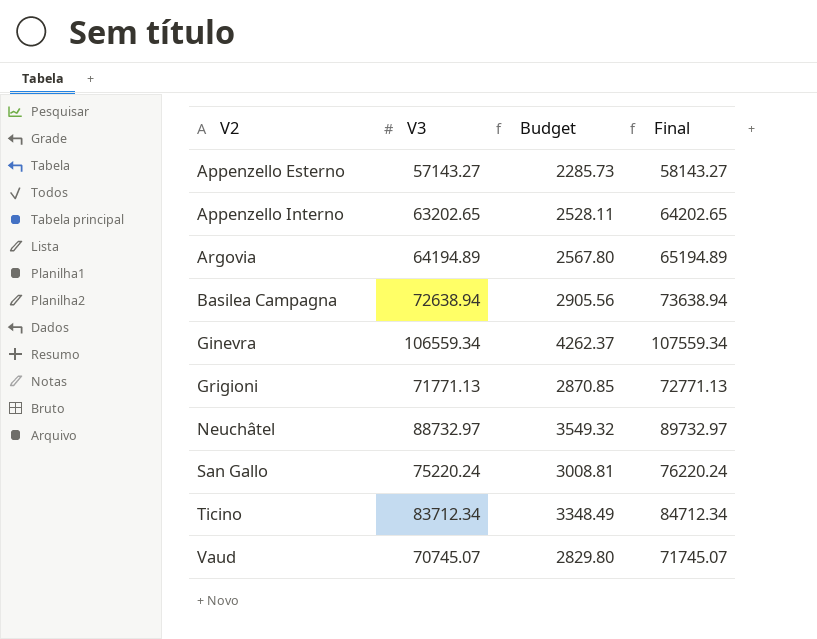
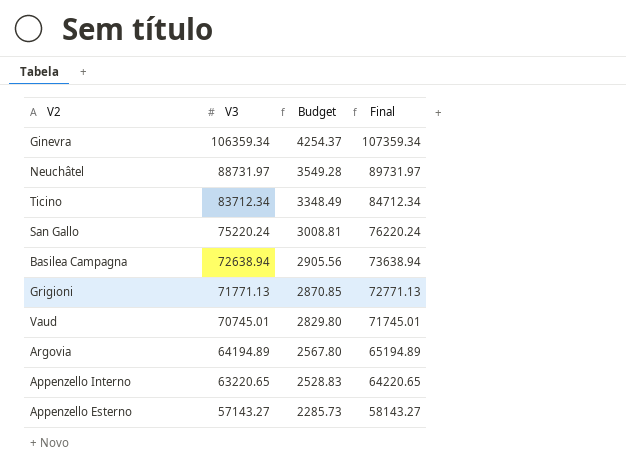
row order: V2 ascending -> V3 descending
Ginevra | V3: 106559.34 -> 106359.34
Ginevra | Budget: 4262.37 -> 4254.37
Ginevra | Final: 107559.34 -> 107359.34
Neuchâtel | V3: 88732.97 -> 88731.97
Neuchâtel | Budget: 3549.32 -> 3549.28
Neuchâtel | Final: 89732.97 -> 89731.97
Vaud | V3: 70745.07 -> 70745.01
Vaud | Final: 71745.07 -> 71745.01
Appenzello Interno | V3: 63202.65 -> 63220.65
Appenzello Interno | Budget: 2528.11 -> 2528.83
Appenzello Interno | Final: 64202.65 -> 64220.65

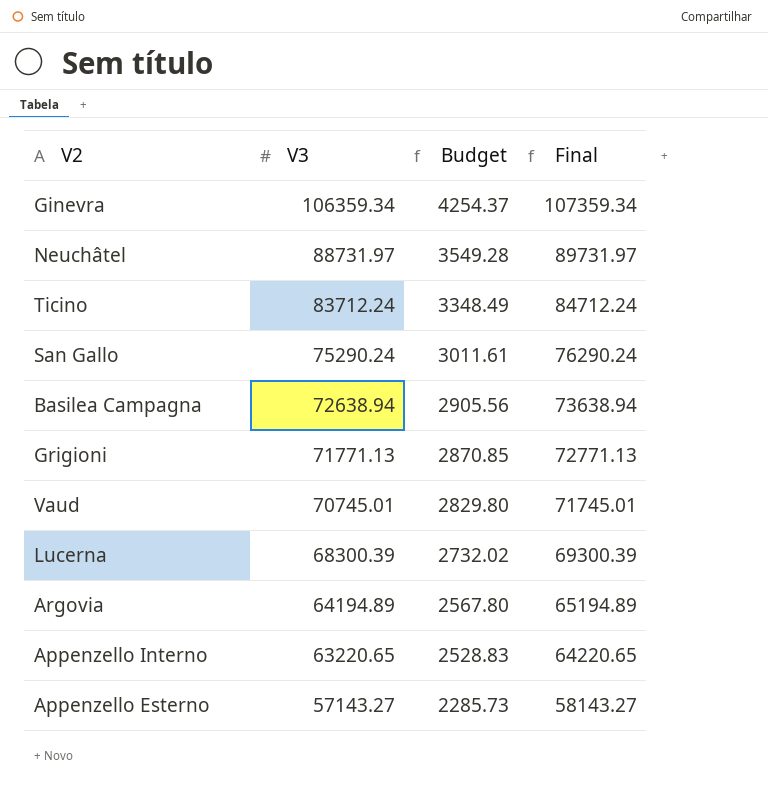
Ticino | V3: 83712.34 -> 83712.24
Ticino | Final: 84712.34 -> 84712.24
San Gallo | V3: 75220.24 -> 75290.24
San Gallo | Budget: 3008.81 -> 3011.61
San Gallo | Final: 76220.24 -> 76290.24
row Lucerna: none -> 68300.39 | 2732.02 | 69300.39

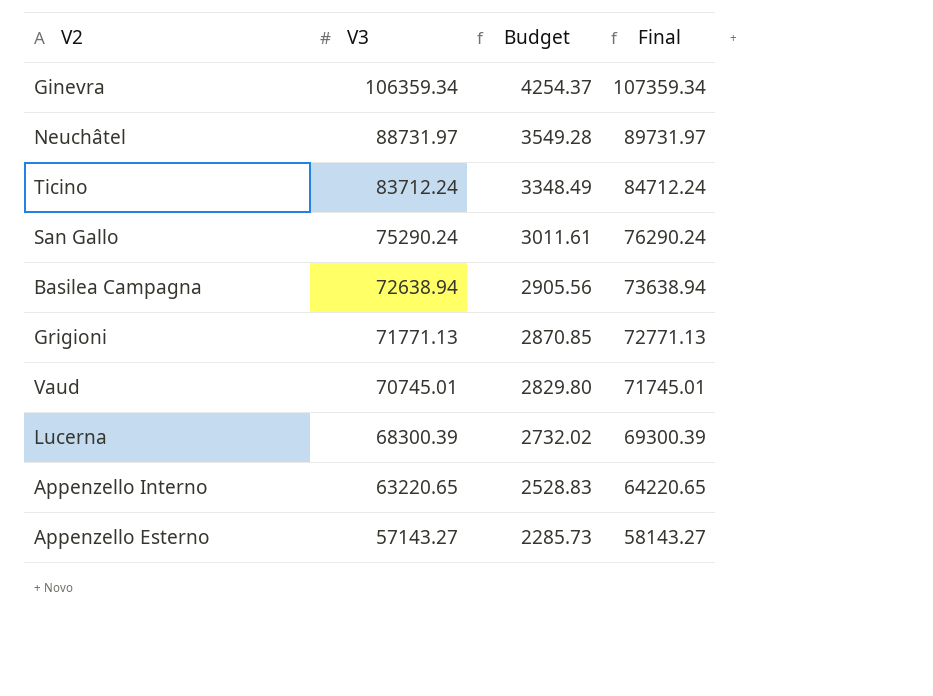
row Argovia: 64194.89 | 2567.80 | 65194.89 -> none

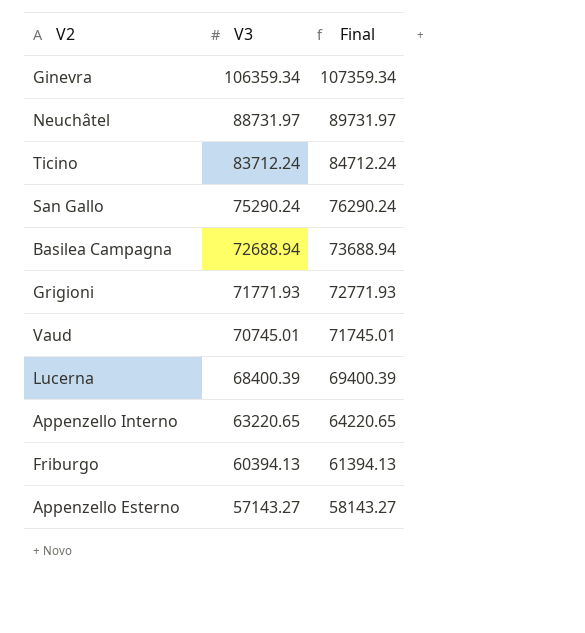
column Budget | formula: [V3] * 0.04 -> none
Basilea Campagna | V3: 72638.94 -> 72688.94
Basilea Campagna | Final: 73638.94 -> 73688.94
Grigioni | V3: 71771.13 -> 71771.93
Grigioni | Final: 72771.13 -> 72771.93
Lucerna | V3: 68300.39 -> 68400.39
Lucerna | Final: 69300.39 -> 69400.39
row Friburgo: none -> 60394.13 | 61394.13

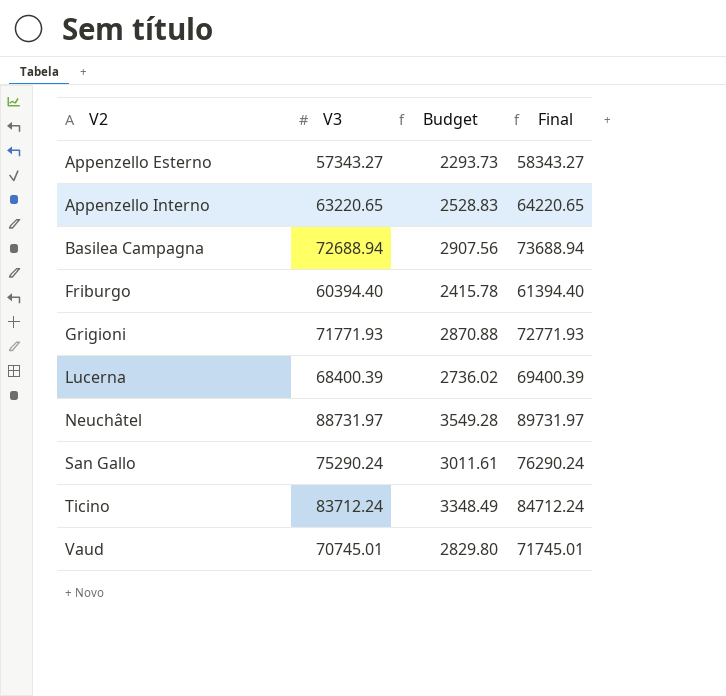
row order: V3 descending -> V2 ascending
column Budget | formula: none -> [V3] * 0.04
row Ginevra: 106359.34 | 107359.34 -> none
Appenzello Esterno | V3: 57143.27 -> 57343.27
Appenzello Esterno | Final: 58143.27 -> 58343.27
Friburgo | V3: 60394.13 -> 60394.40
Friburgo | Final: 61394.13 -> 61394.40

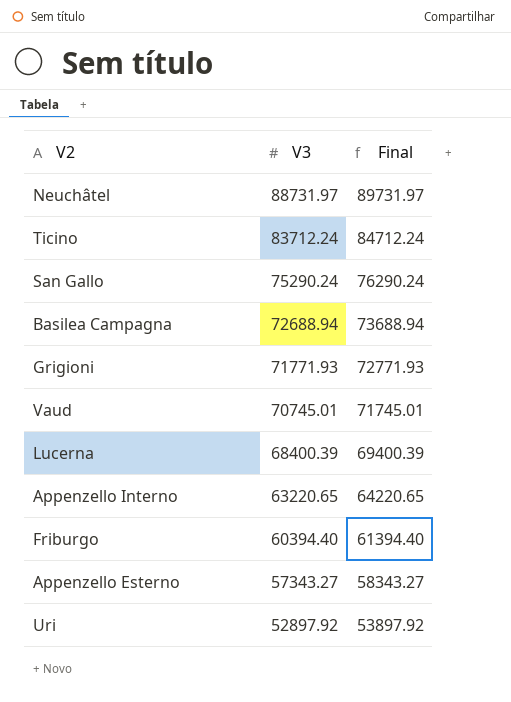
row order: V2 ascending -> V3 descending
column Budget | formula: [V3] * 0.04 -> none
row Uri: none -> 52897.92 | 53897.92

